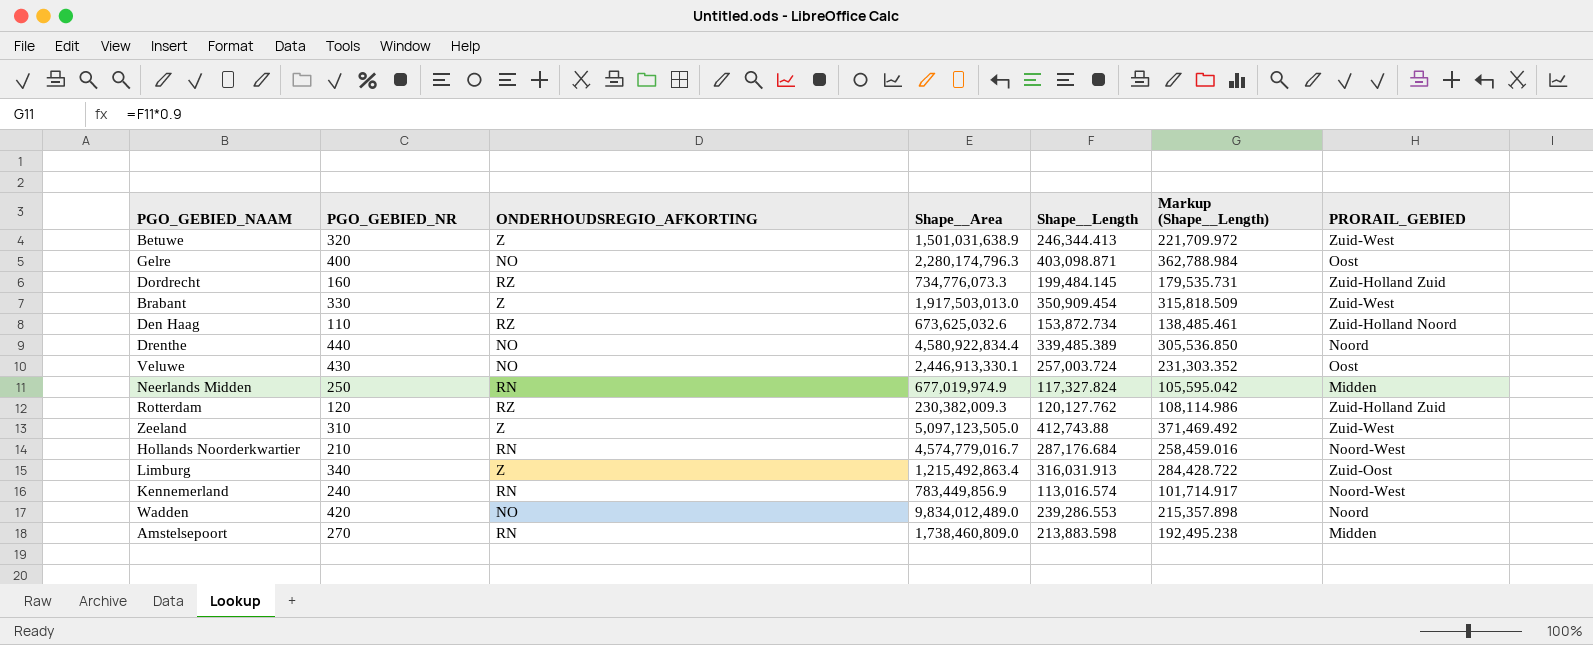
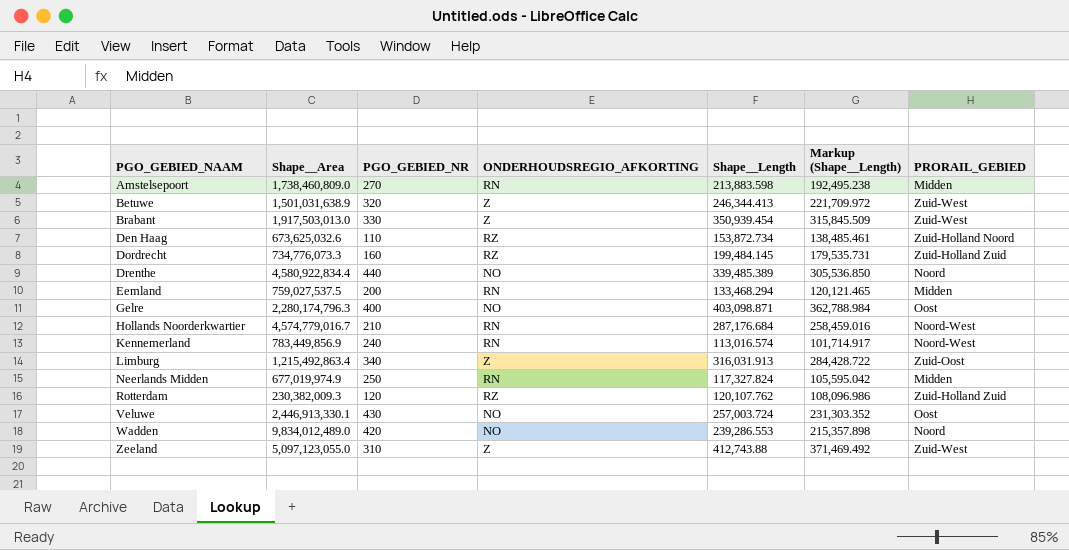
row order: none -> PGO_GEBIED_NAAM ascending
column Shape__Area | position: 4 -> 2
Brabant | Shape__Length: 350,909.454 -> 350,939.454
Brabant | Markup (Shape__Length): 315,818.509 -> 315,845.509
row Eemland: none -> 759,027,537.5 | 200 | RN | 133,468.294 | 120,121.465 | Midden
Rotterdam | Shape__Length: 120,127.762 -> 120,107.762
Rotterdam | Markup (Shape__Length): 108,114.986 -> 108,096.986
Zeeland | Shape__Area: 5,097,123,505.0 -> 5,097,123,055.0

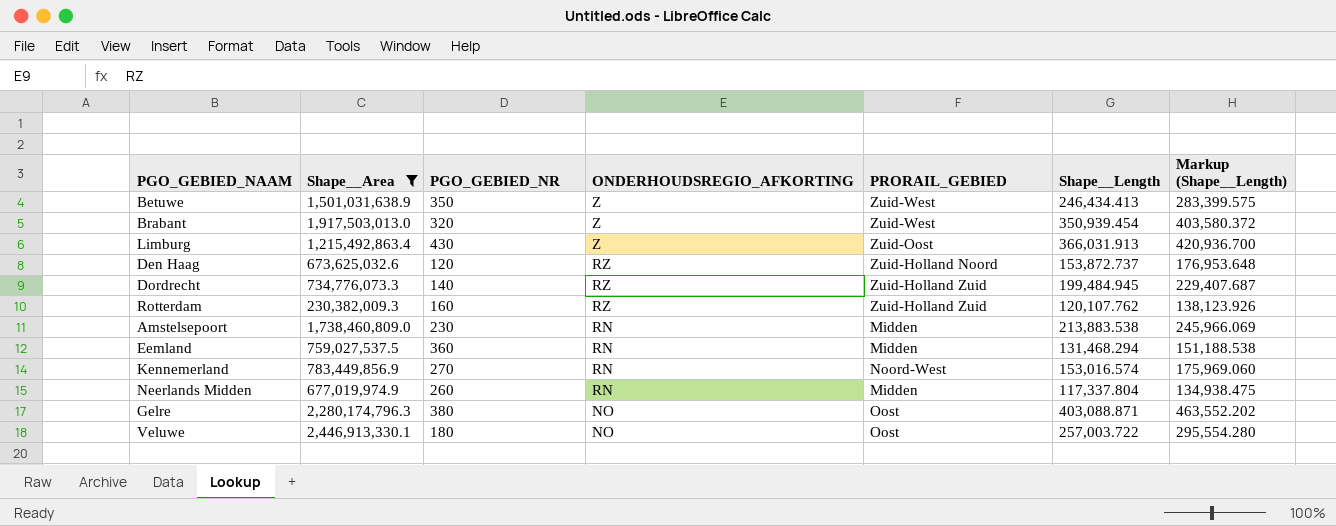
filter: none -> Shape__Area <= 2,446,913,330.1
row order: PGO_GEBIED_NAAM ascending -> ONDERHOUDSREGIO_AFKORTING descending
column PRORAIL_GEBIED | position: 7 -> 5
column Markup (Shape__Length) | formula: [Shape__Length] * 0.9 -> [Shape__Length] * 1.15
Betuwe | PGO_GEBIED_NR: 320 -> 350
Betuwe | Shape__Length: 246,344.413 -> 246,434.413
Brabant | PGO_GEBIED_NR: 330 -> 320
Limburg | PGO_GEBIED_NR: 340 -> 430
Limburg | Shape__Length: 316,031.913 -> 366,031.913
Den Haag | PGO_GEBIED_NR: 110 -> 120
Den Haag | Shape__Length: 153,872.734 -> 153,872.737
Dordrecht | PGO_GEBIED_NR: 160 -> 140
Dordrecht | Shape__Length: 199,484.145 -> 199,484.945
Rotterdam | PGO_GEBIED_NR: 120 -> 160
Amstelsepoort | PGO_GEBIED_NR: 270 -> 230
Amstelsepoort | Shape__Length: 213,883.598 -> 213,883.538
Eemland | PGO_GEBIED_NR: 200 -> 360
Eemland | Shape__Length: 133,468.294 -> 131,468.294
Kennemerland | PGO_GEBIED_NR: 240 -> 270
Kennemerland | Shape__Length: 113,016.574 -> 153,016.574
Neerlands Midden | PGO_GEBIED_NR: 250 -> 260
Neerlands Midden | Shape__Length: 117,327.824 -> 117,337.804
Gelre | PGO_GEBIED_NR: 400 -> 380
Gelre | Shape__Length: 403,098.871 -> 403,088.871
Veluwe | PGO_GEBIED_NR: 430 -> 180
Veluwe | Shape__Length: 257,003.724 -> 257,003.722

